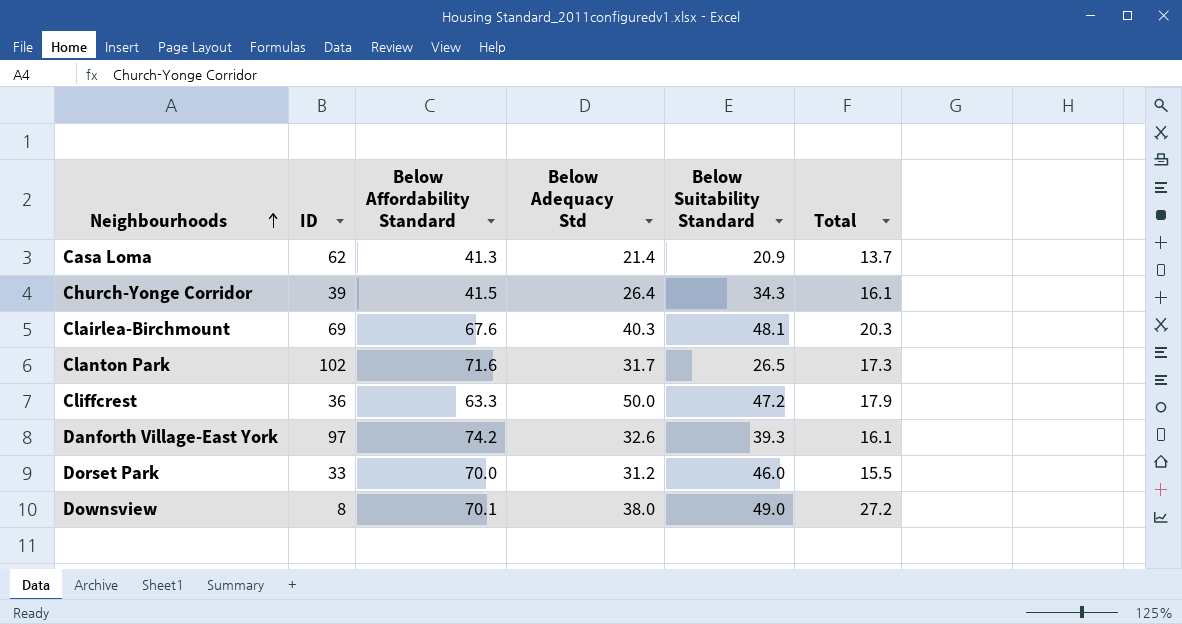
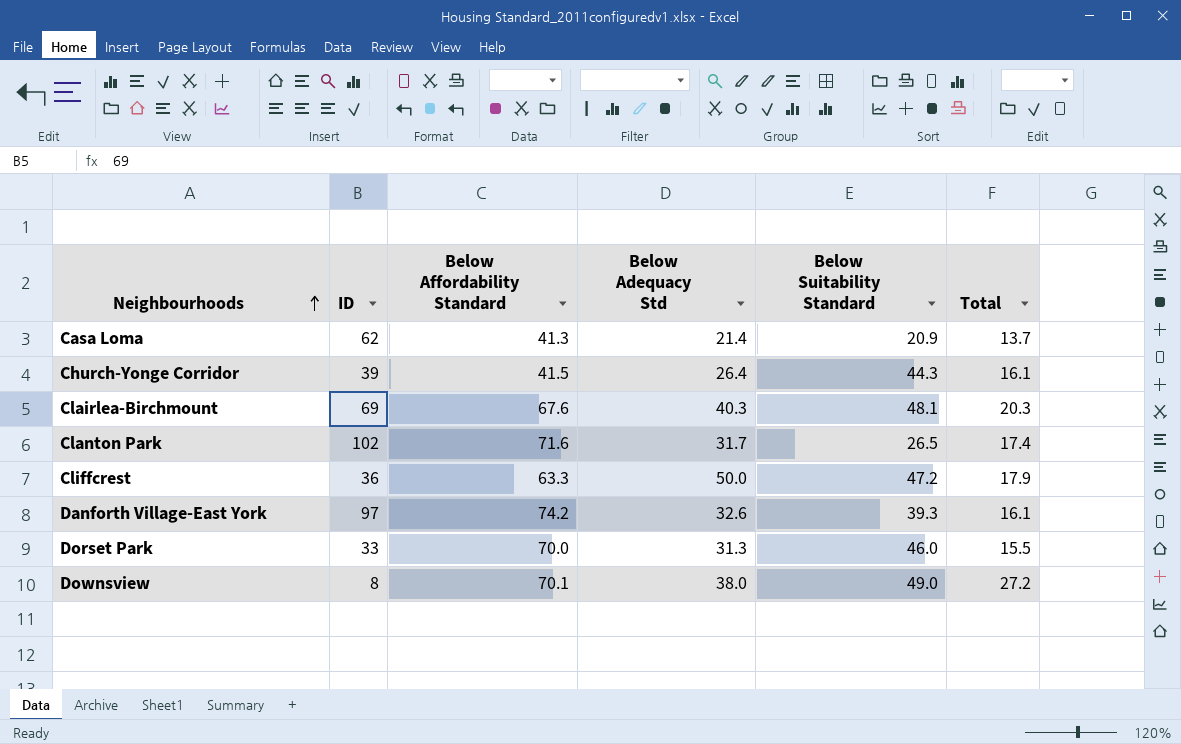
Church-Yonge Corridor | Below Suitability Standard: 34.3 -> 44.3
Clanton Park | Total: 17.3 -> 17.4
Dorset Park | Below Adequacy Std: 31.2 -> 31.3

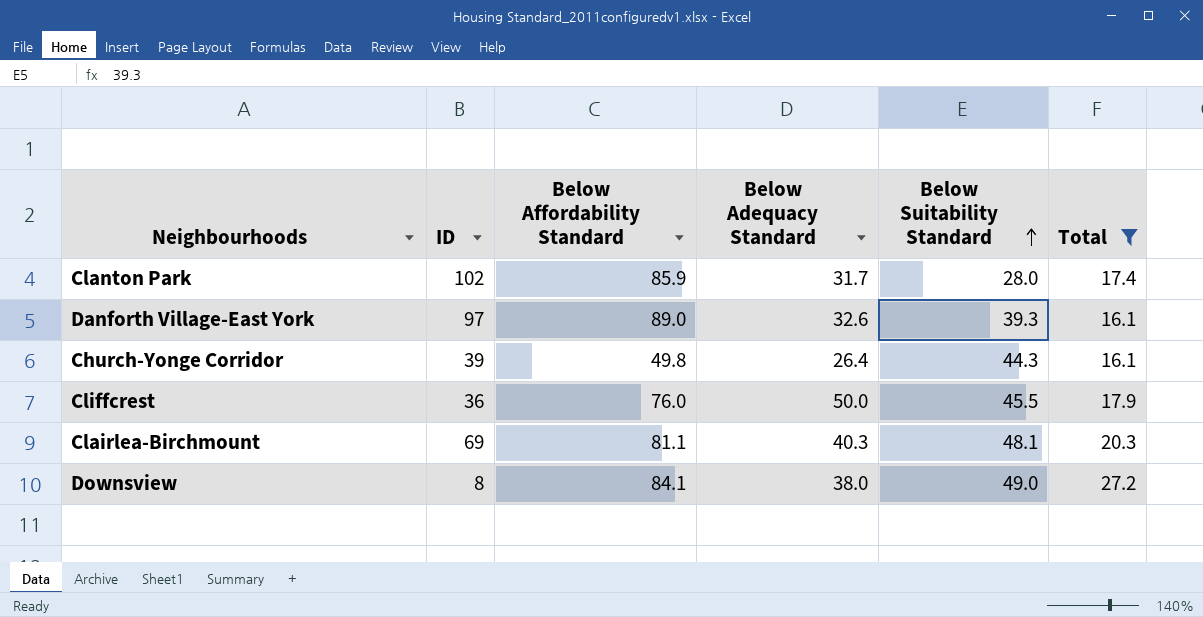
filter: none -> Total >= 16.1
row order: Neighbourhoods ascending -> Below Suitability Standard ascending
column name: Below Adequacy Std -> Below Adequacy Standard
Clanton Park | Below Affordability Standard: 71.6 -> 85.9
Clanton Park | Below Suitability Standard: 26.5 -> 28.0
Danforth Village-East York | Below Affordability Standard: 74.2 -> 89.0
Church-Yonge Corridor | Below Affordability Standard: 41.5 -> 49.8
Cliffcrest | Below Affordability Standard: 63.3 -> 76.0
Cliffcrest | Below Suitability Standard: 47.2 -> 45.5
Clairlea-Birchmount | Below Affordability Standard: 67.6 -> 81.1
Downsview | Below Affordability Standard: 70.1 -> 84.1

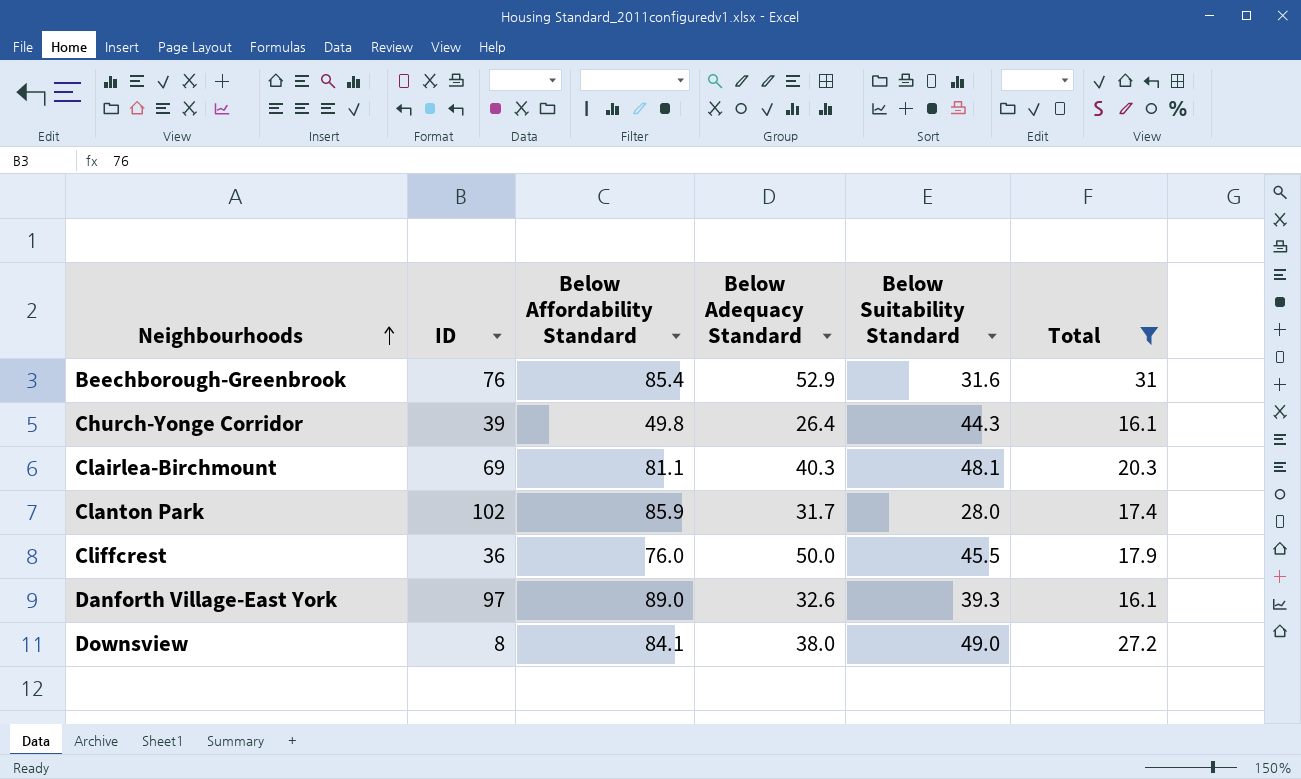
row order: Below Suitability Standard ascending -> Neighbourhoods ascending
row Beechborough-Greenbrook: none -> 76 | 85.4 | 52.9 | 31.6 | 31

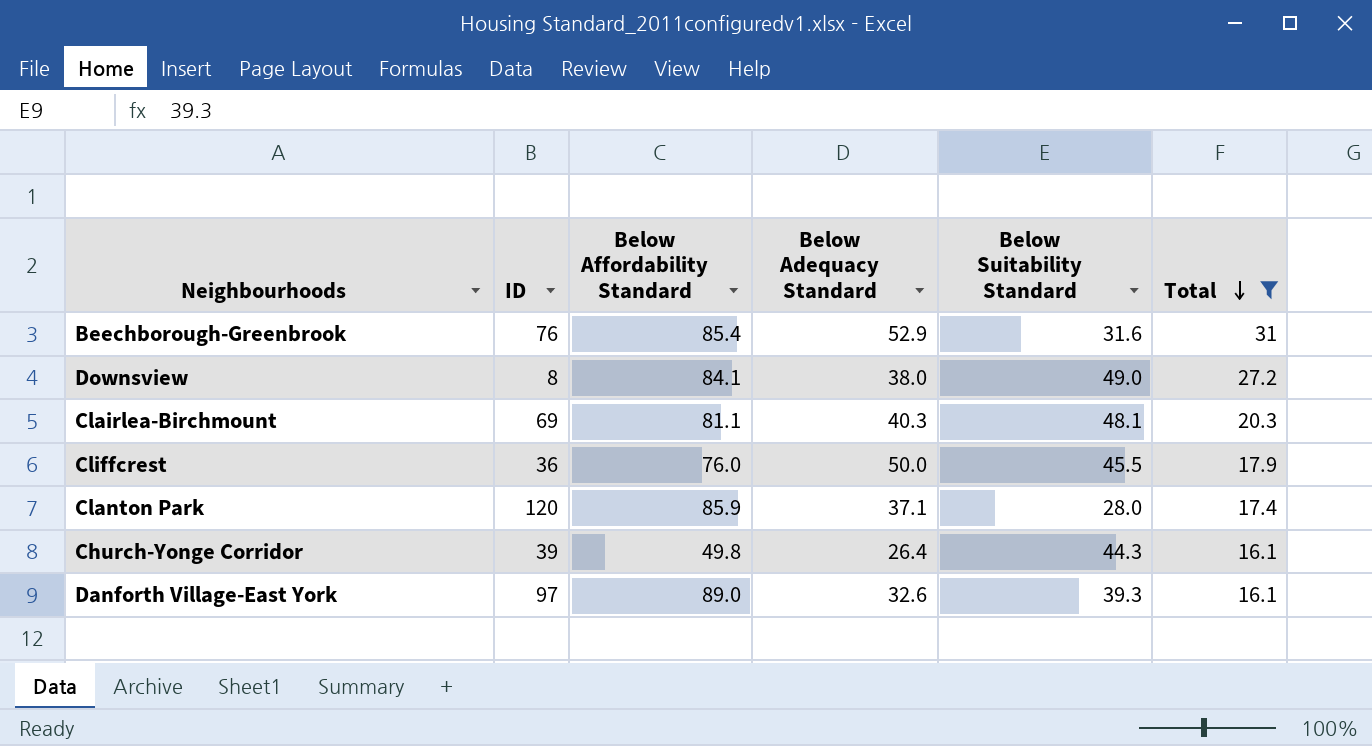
row order: Neighbourhoods ascending -> Total descending
Clanton Park | ID: 102 -> 120
Clanton Park | Below Adequacy Standard: 31.7 -> 37.1

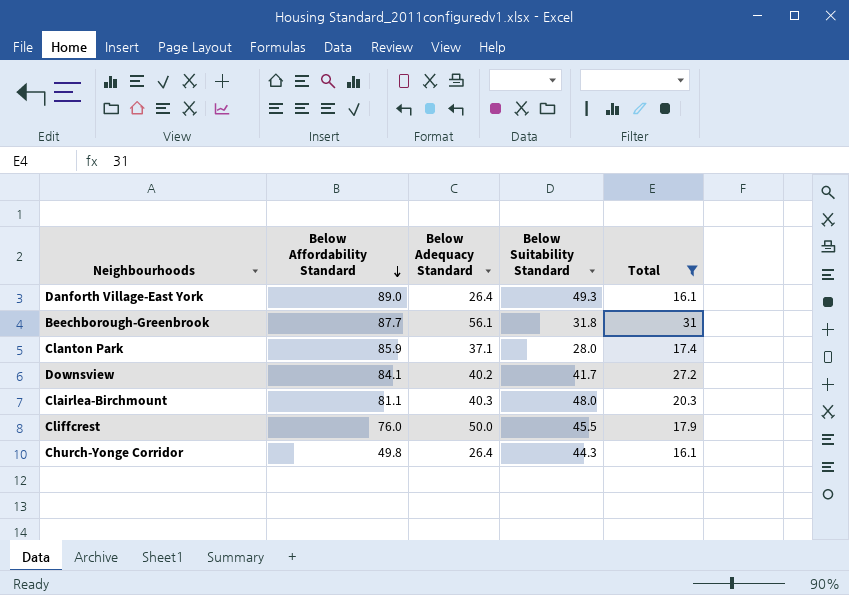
row order: Total descending -> Below Affordability Standard descending
column ID | position: 2 -> none
Danforth Village-East York | Below Adequacy Standard: 32.6 -> 26.4
Danforth Village-East York | Below Suitability Standard: 39.3 -> 49.3
Beechborough-Greenbrook | Below Affordability Standard: 85.4 -> 87.7
Beechborough-Greenbrook | Below Adequacy Standard: 52.9 -> 56.1
Beechborough-Greenbrook | Below Suitability Standard: 31.6 -> 31.8
Downsview | Below Adequacy Standard: 38.0 -> 40.2
Downsview | Below Suitability Standard: 49.0 -> 41.7
Clairlea-Birchmount | Below Suitability Standard: 48.1 -> 48.0

